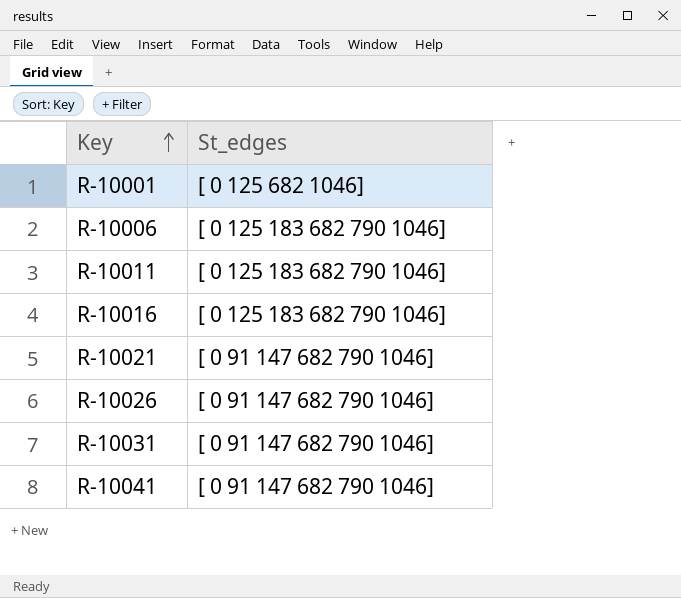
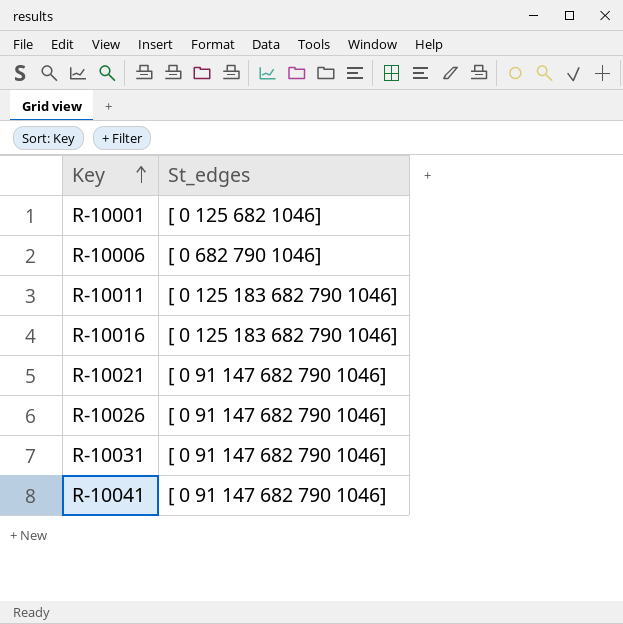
R-10006 | St_edges: [ 0 125 183 682 790 1046] -> [ 0 682 790 1046]

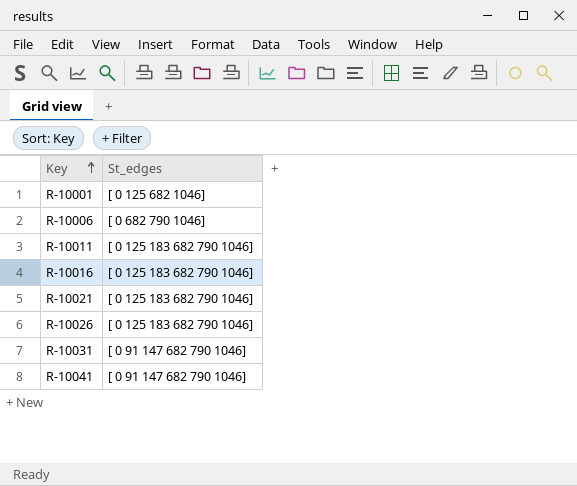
R-10021 | St_edges: [ 0 91 147 682 790 1046] -> [ 0 125 183 682 790 1046]
R-10026 | St_edges: [ 0 91 147 682 790 1046] -> [ 0 125 183 682 790 1046]

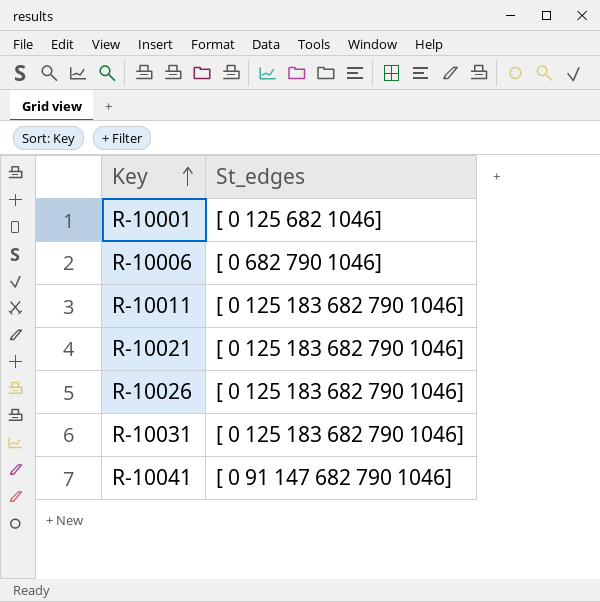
row R-10016: [ 0 125 183 682 790 1046] -> none
R-10031 | St_edges: [ 0 91 147 682 790 1046] -> [ 0 125 183 682 790 1046]

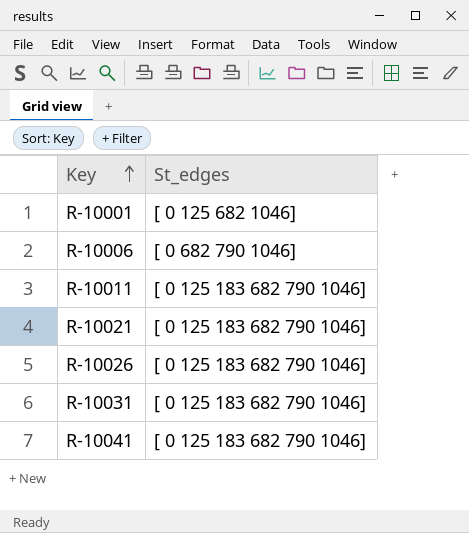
R-10041 | St_edges: [ 0 91 147 682 790 1046] -> [ 0 125 183 682 790 1046]

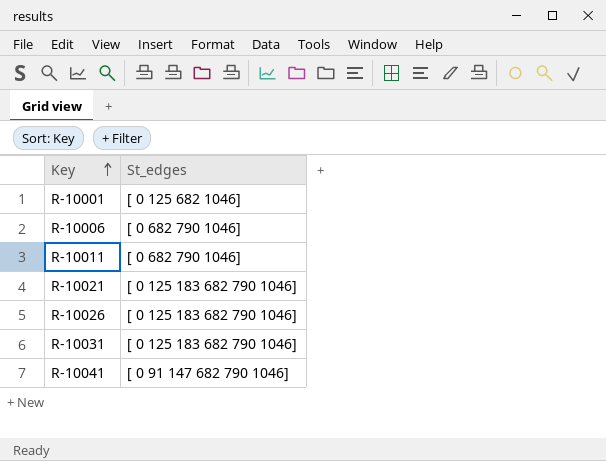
R-10011 | St_edges: [ 0 125 183 682 790 1046] -> [ 0 682 790 1046]
R-10041 | St_edges: [ 0 125 183 682 790 1046] -> [ 0 91 147 682 790 1046]

